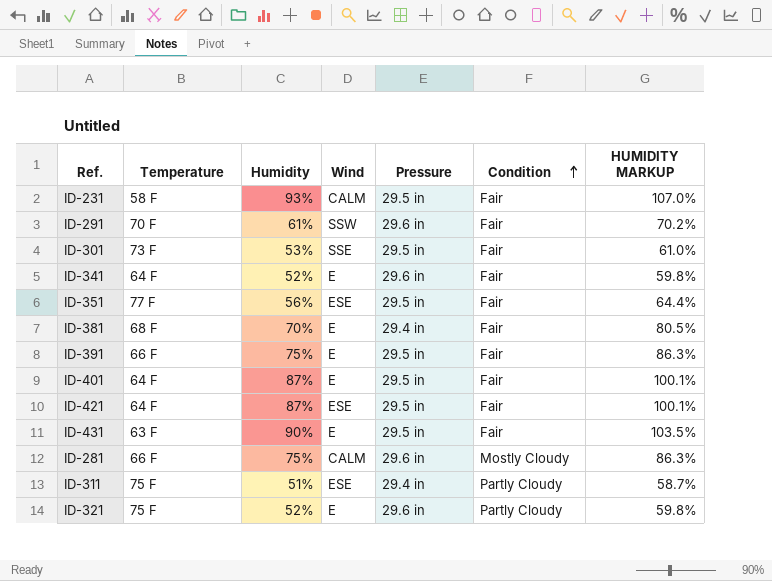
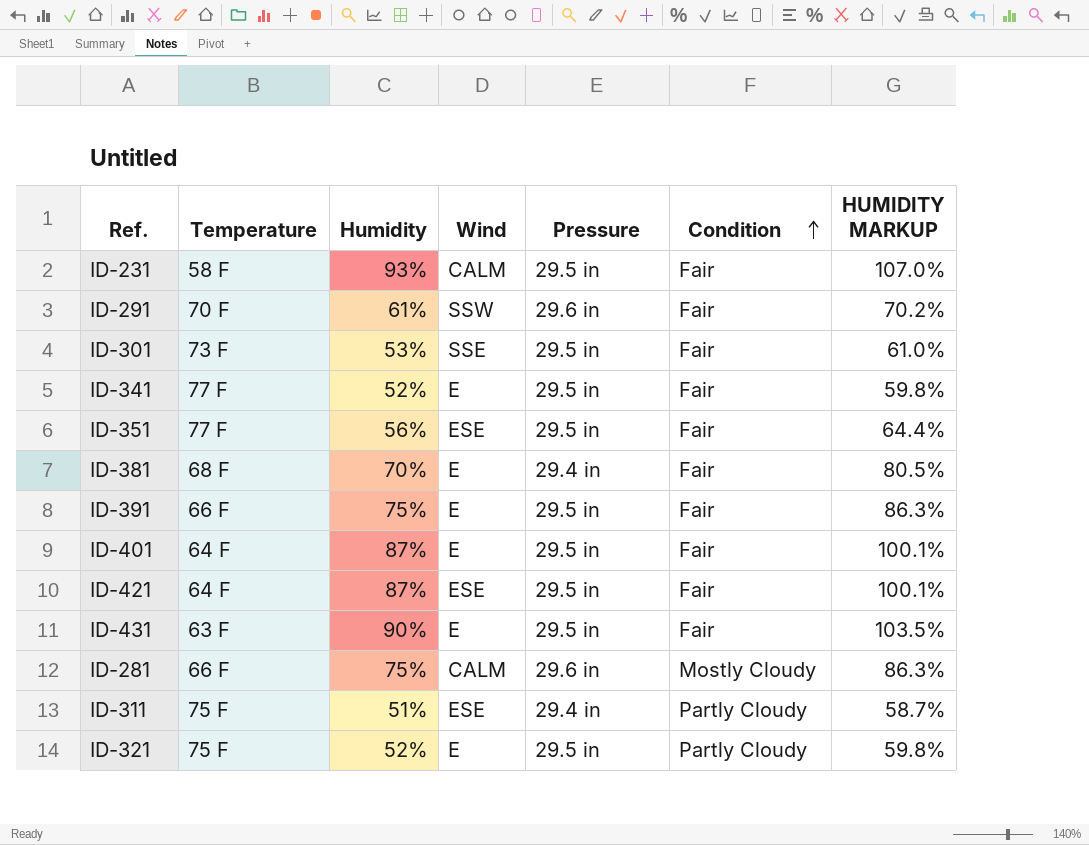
ID-341 | Temperature: 64 F -> 77 F
ID-341 | Pressure: 29.6 in -> 29.5 in
ID-321 | Pressure: 29.6 in -> 29.5 in

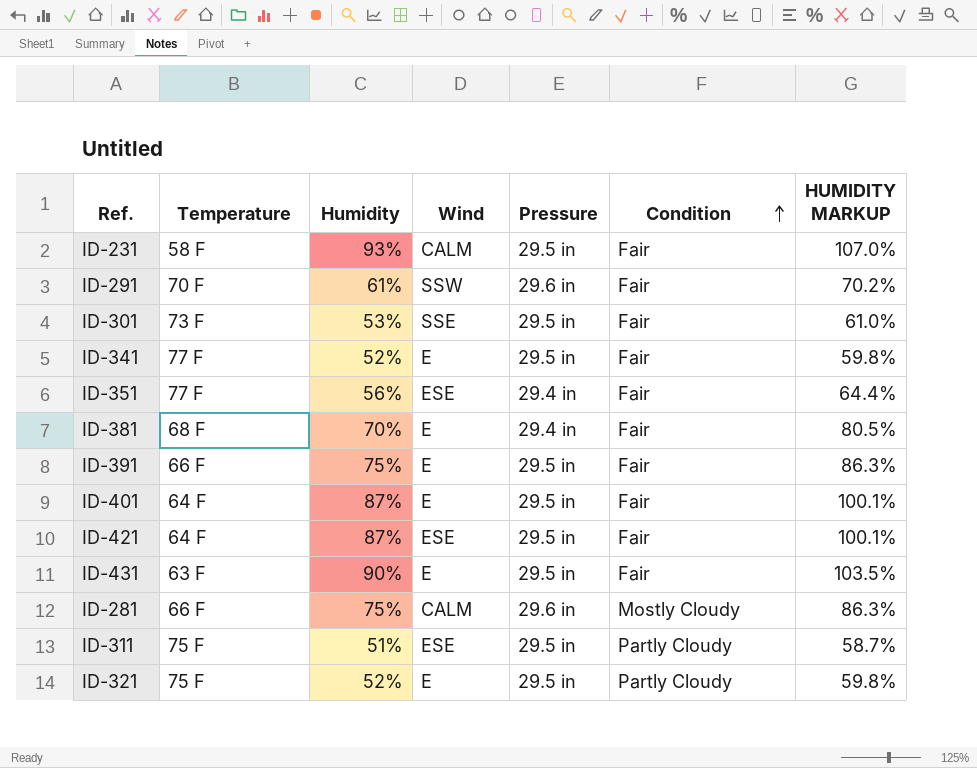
ID-351 | Pressure: 29.5 in -> 29.4 in
ID-311 | Pressure: 29.4 in -> 29.5 in

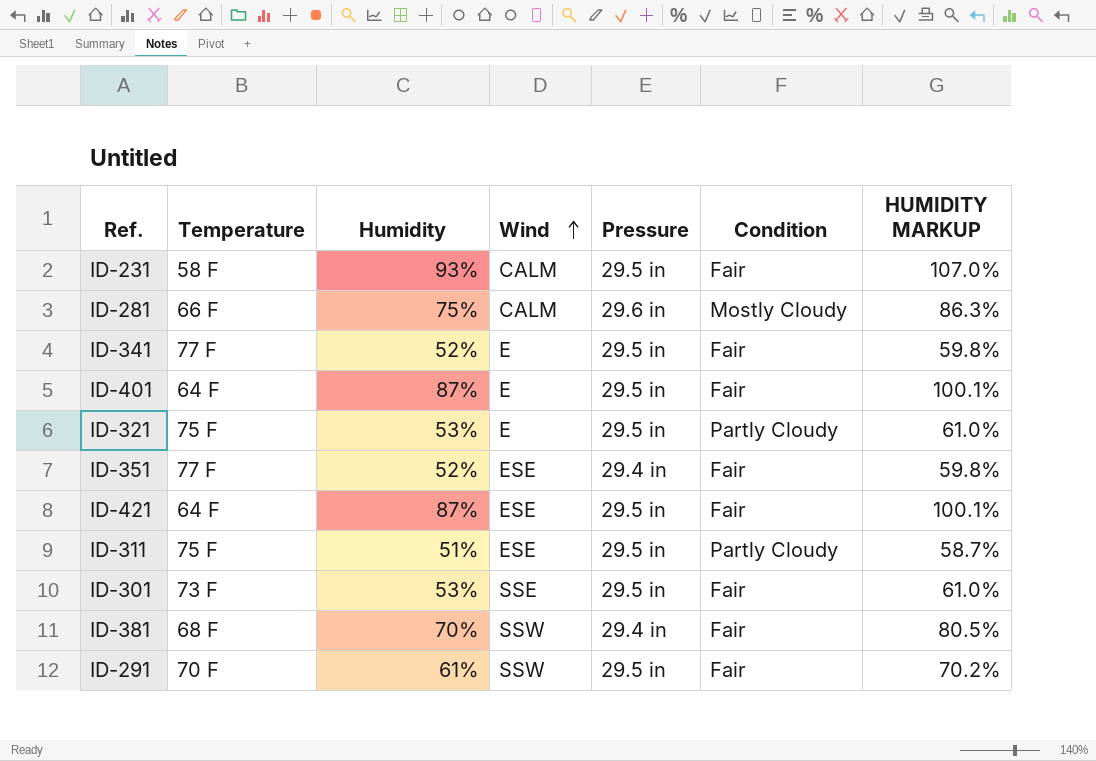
row order: Condition ascending -> Wind ascending
row ID-391: 66 F | 75% | E | 29.5 in | Fair | 86.3% -> none
row ID-431: 63 F | 90% | E | 29.5 in | Fair | 103.5% -> none
ID-321 | Humidity: 52% -> 53%
ID-321 | HUMIDITY MARKUP: 59.8% -> 61.0%
ID-351 | Humidity: 56% -> 52%
ID-351 | HUMIDITY MARKUP: 64.4% -> 59.8%
ID-381 | Wind: E -> SSW
ID-291 | Pressure: 29.6 in -> 29.5 in

